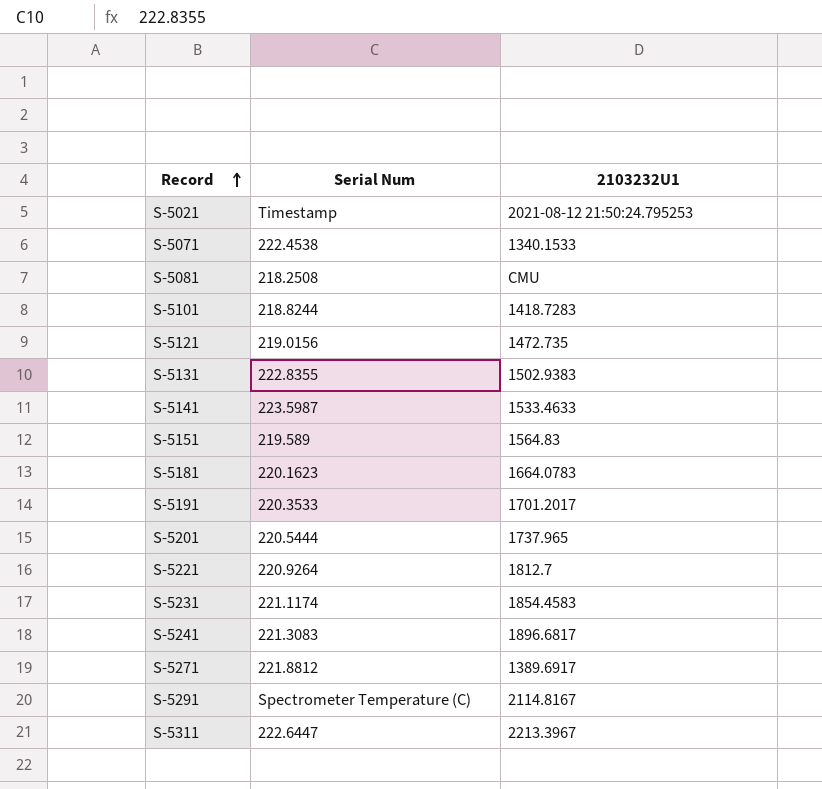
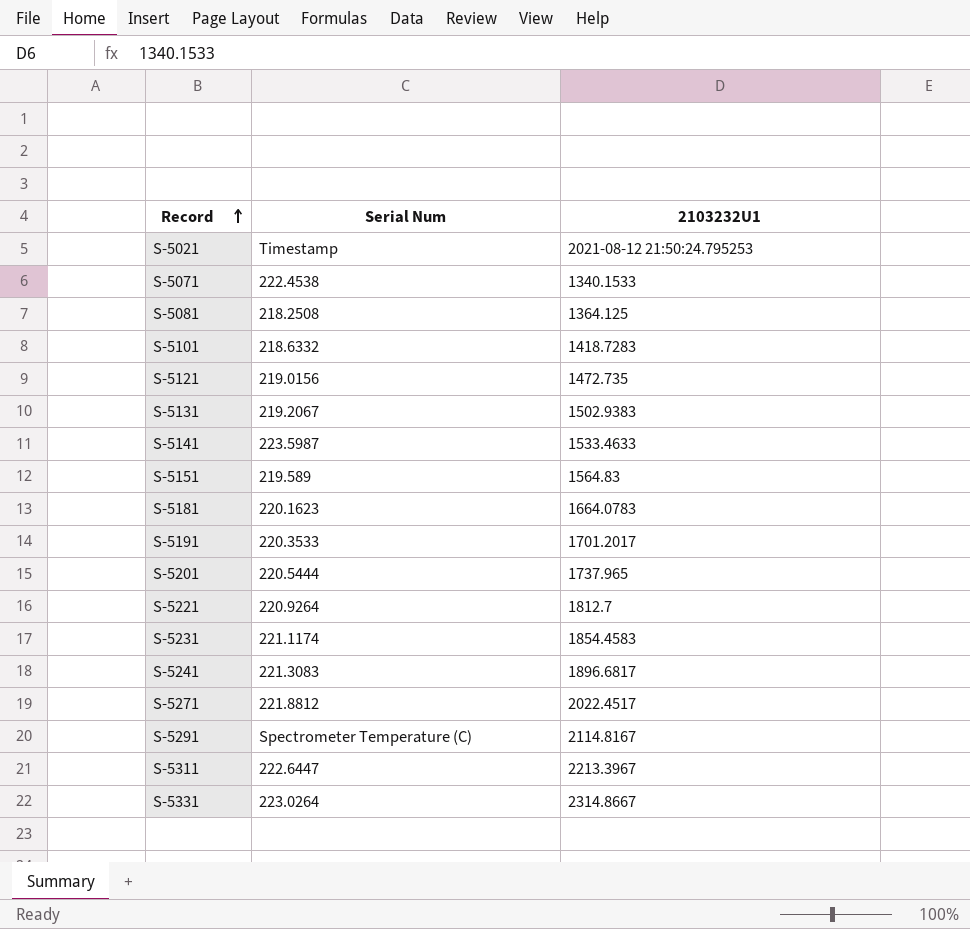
S-5081 | 2103232U1: CMU -> 1364.125
S-5101 | Serial Num: 218.8244 -> 218.6332
S-5131 | Serial Num: 222.8355 -> 219.2067
S-5271 | 2103232U1: 1389.6917 -> 2022.4517
row S-5331: none -> 223.0264 | 2314.8667

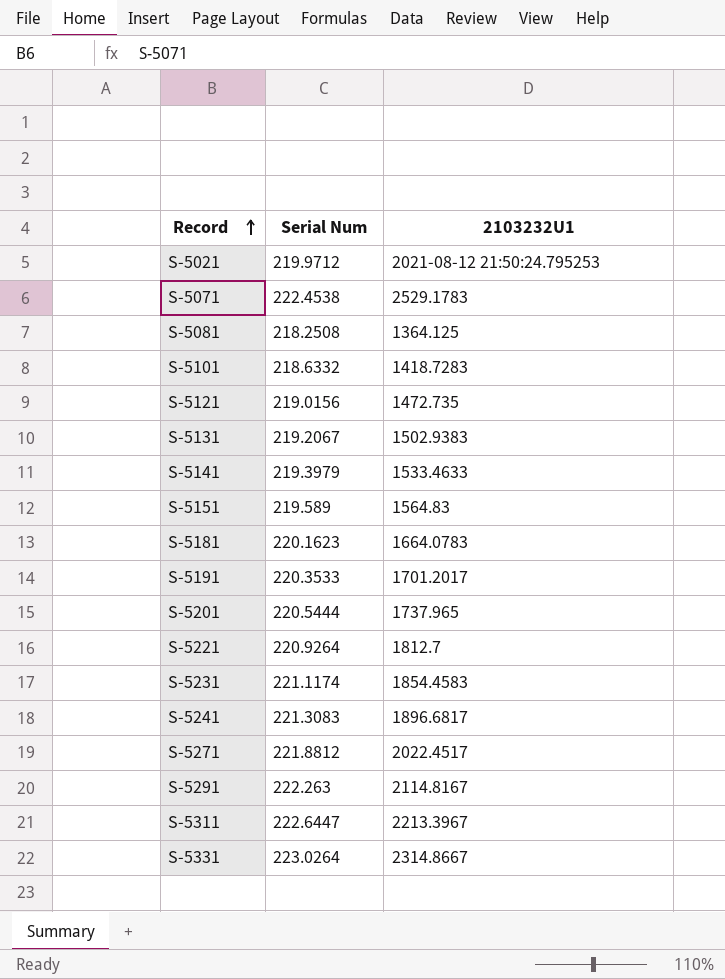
S-5021 | Serial Num: Timestamp -> 219.9712
S-5071 | 2103232U1: 1340.1533 -> 2529.1783
S-5141 | Serial Num: 223.5987 -> 219.3979
S-5291 | Serial Num: Spectrometer Temperature (C) -> 222.263

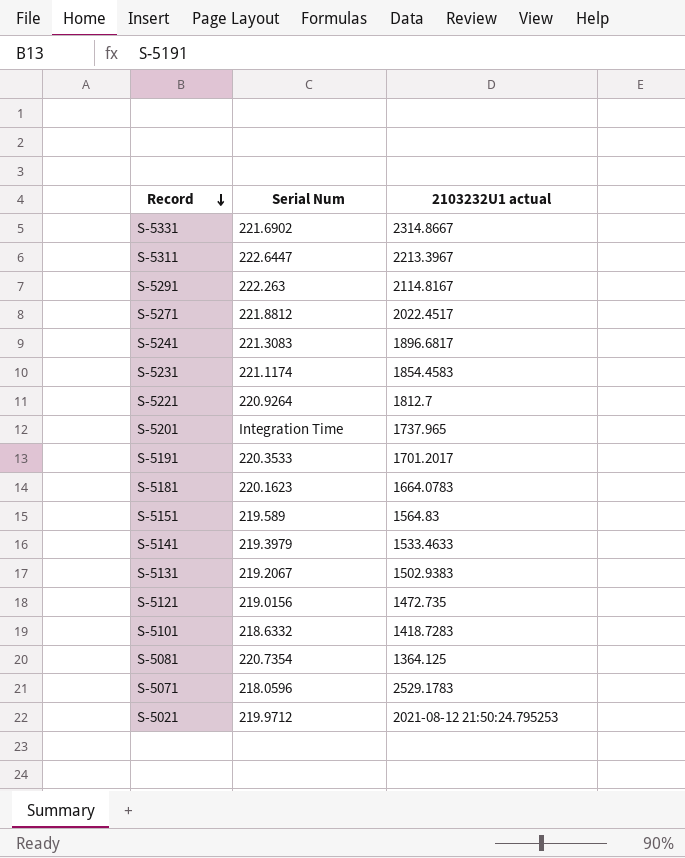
row order: Record ascending -> Record descending
column name: 2103232U1 -> 2103232U1 actual
S-5331 | Serial Num: 223.0264 -> 221.6902
S-5201 | Serial Num: 220.5444 -> Integration Time
S-5081 | Serial Num: 218.2508 -> 220.7354
S-5071 | Serial Num: 222.4538 -> 218.0596

